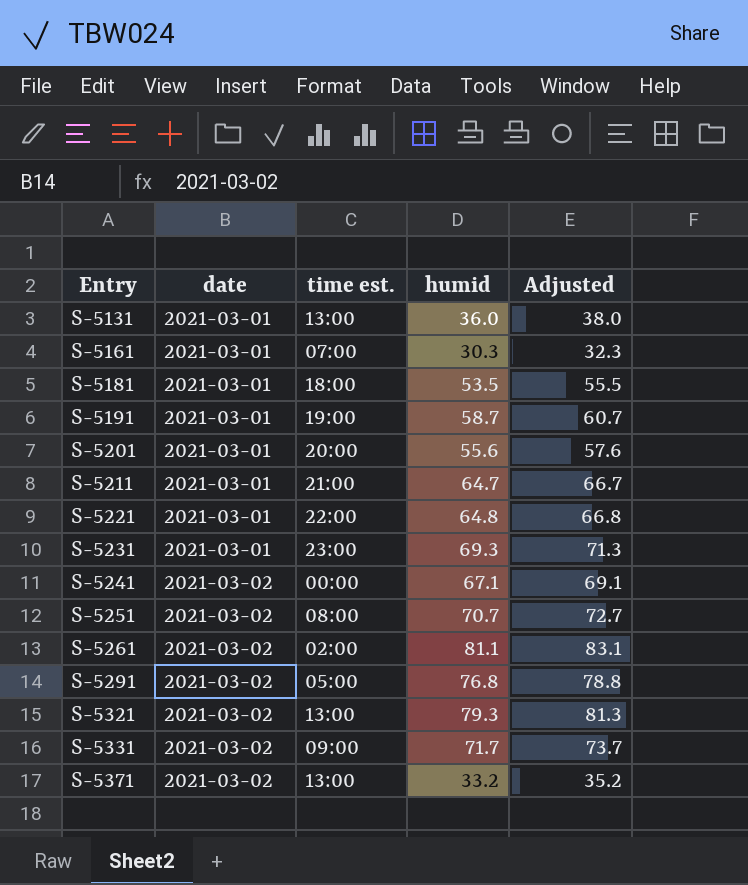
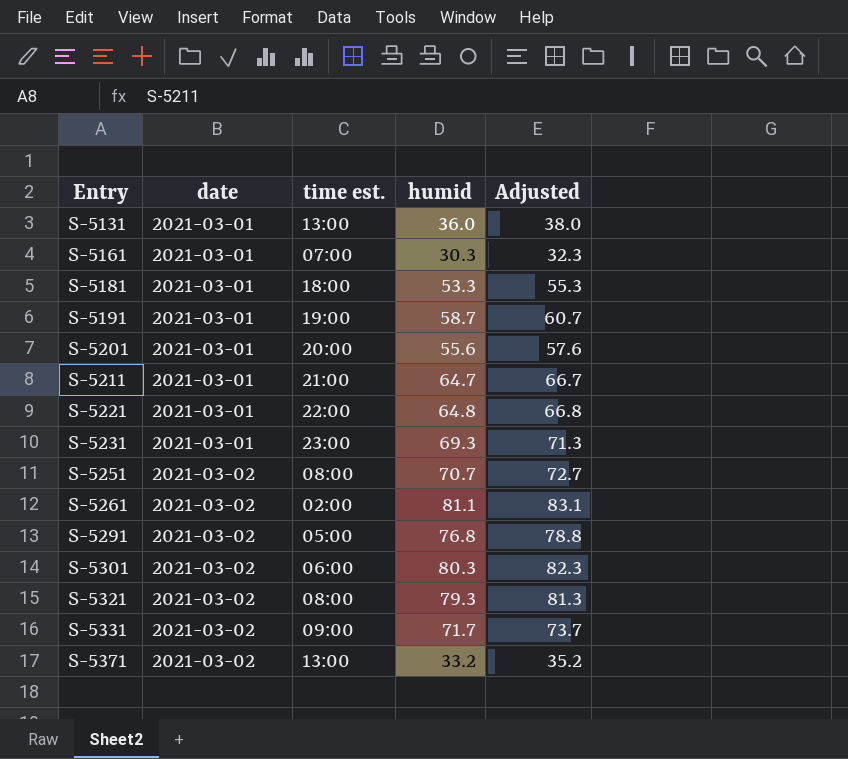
row S-5241: 2021-03-02 | 00:00 | 67.1 | 69.1 -> none
S-5181 | humid: 53.5 -> 53.3
S-5181 | Adjusted: 55.5 -> 55.3
row S-5301: none -> 2021-03-02 | 06:00 | 80.3 | 82.3
S-5321 | time est.: 13:00 -> 08:00

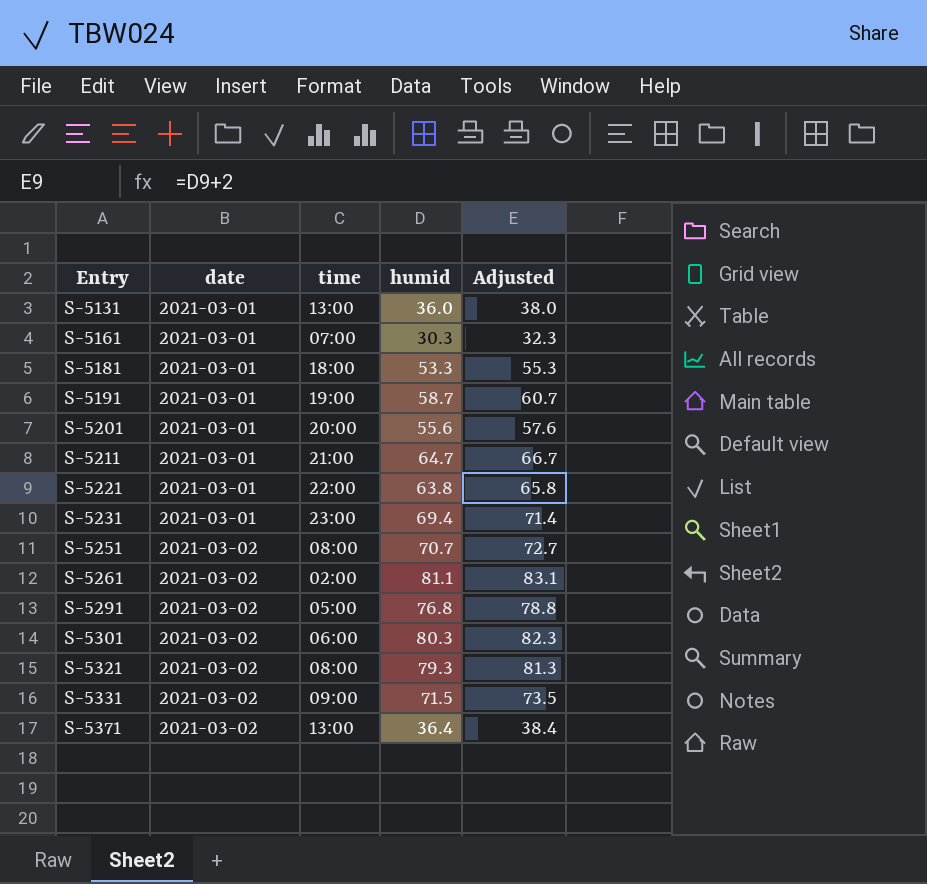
column name: time est. -> time
S-5221 | humid: 64.8 -> 63.8
S-5221 | Adjusted: 66.8 -> 65.8
S-5231 | humid: 69.3 -> 69.4
S-5231 | Adjusted: 71.3 -> 71.4
S-5331 | humid: 71.7 -> 71.5
S-5331 | Adjusted: 73.7 -> 73.5
S-5371 | humid: 33.2 -> 36.4
S-5371 | Adjusted: 35.2 -> 38.4

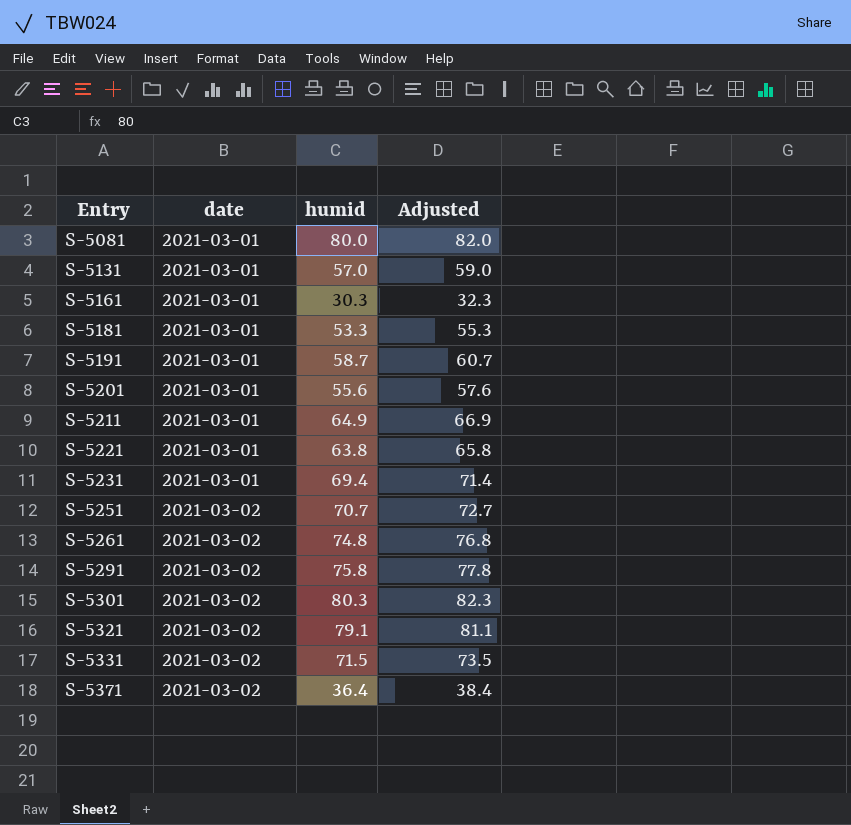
column time | position: 3 -> none
row S-5081: none -> 2021-03-01 | 80.0 | 82.0
S-5131 | humid: 36.0 -> 57.0
S-5131 | Adjusted: 38.0 -> 59.0
S-5211 | humid: 64.7 -> 64.9
S-5211 | Adjusted: 66.7 -> 66.9
S-5261 | humid: 81.1 -> 74.8
S-5261 | Adjusted: 83.1 -> 76.8
S-5291 | humid: 76.8 -> 75.8
S-5291 | Adjusted: 78.8 -> 77.8
S-5321 | humid: 79.3 -> 79.1
S-5321 | Adjusted: 81.3 -> 81.1

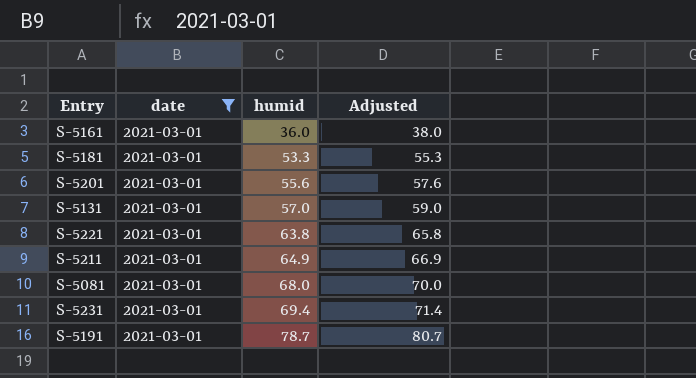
filter: none -> date = 2021-03-01
row order: Entry ascending -> humid ascending
S-5161 | humid: 30.3 -> 36.0
S-5161 | Adjusted: 32.3 -> 38.0
S-5081 | humid: 80.0 -> 68.0
S-5081 | Adjusted: 82.0 -> 70.0
S-5191 | humid: 58.7 -> 78.7
S-5191 | Adjusted: 60.7 -> 80.7

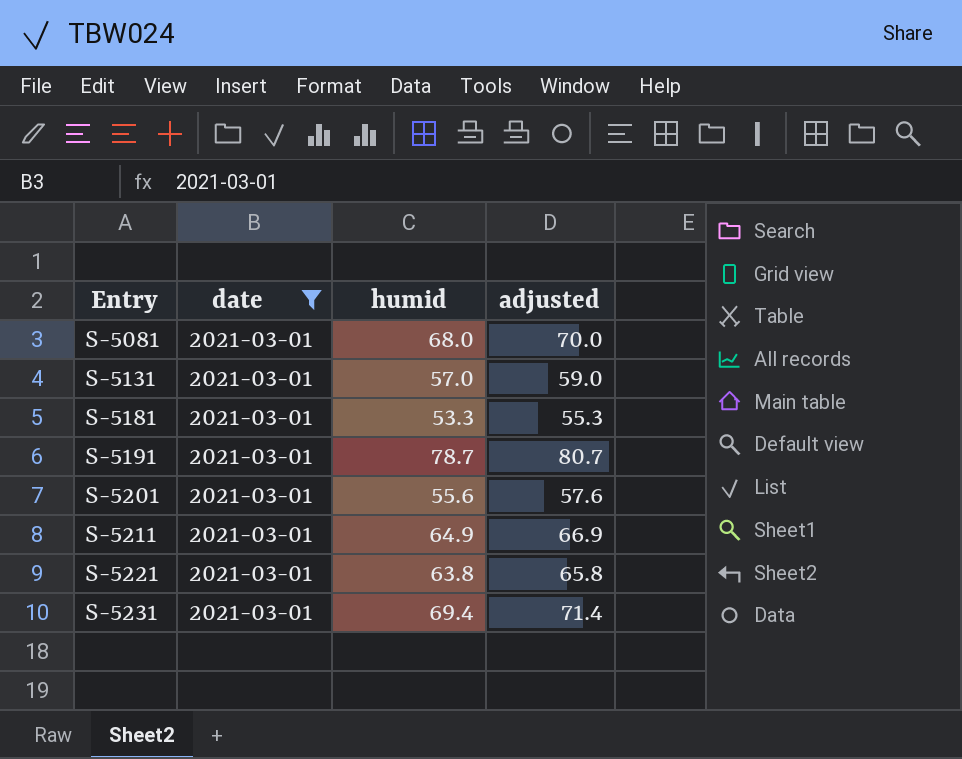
row order: humid ascending -> Entry ascending
column name: Adjusted -> adjusted
row S-5161: 2021-03-01 | 36.0 | 38.0 -> none

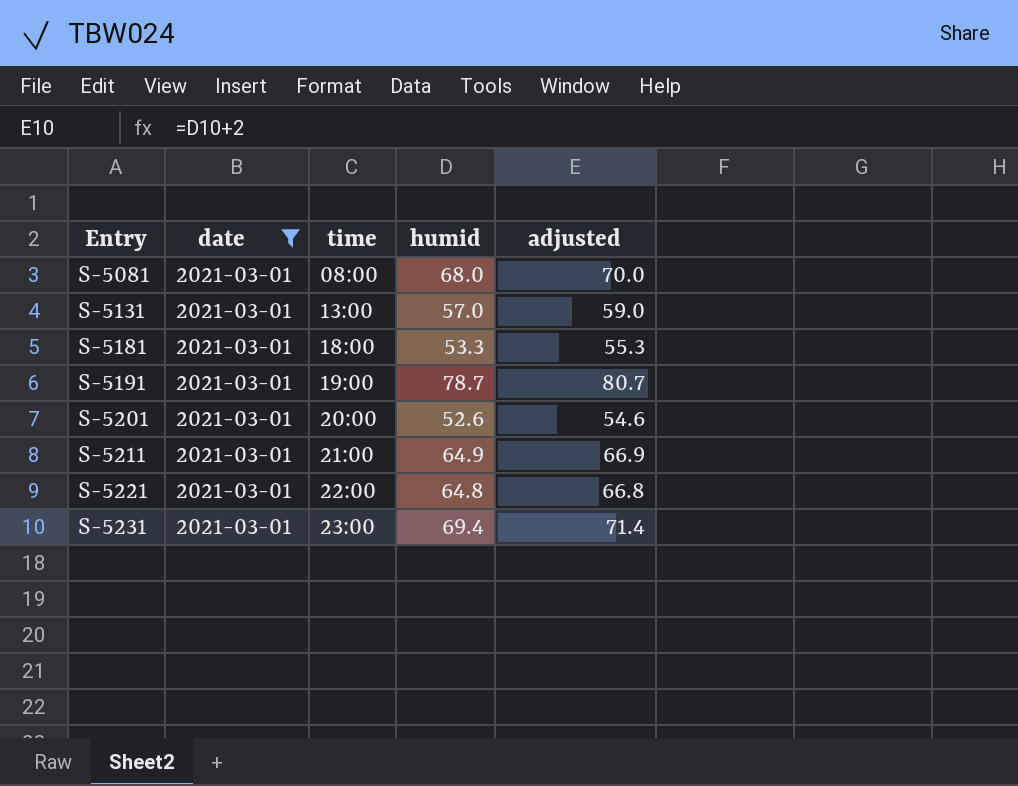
column time | position: none -> 3
S-5201 | humid: 55.6 -> 52.6
S-5201 | adjusted: 57.6 -> 54.6
S-5221 | humid: 63.8 -> 64.8
S-5221 | adjusted: 65.8 -> 66.8

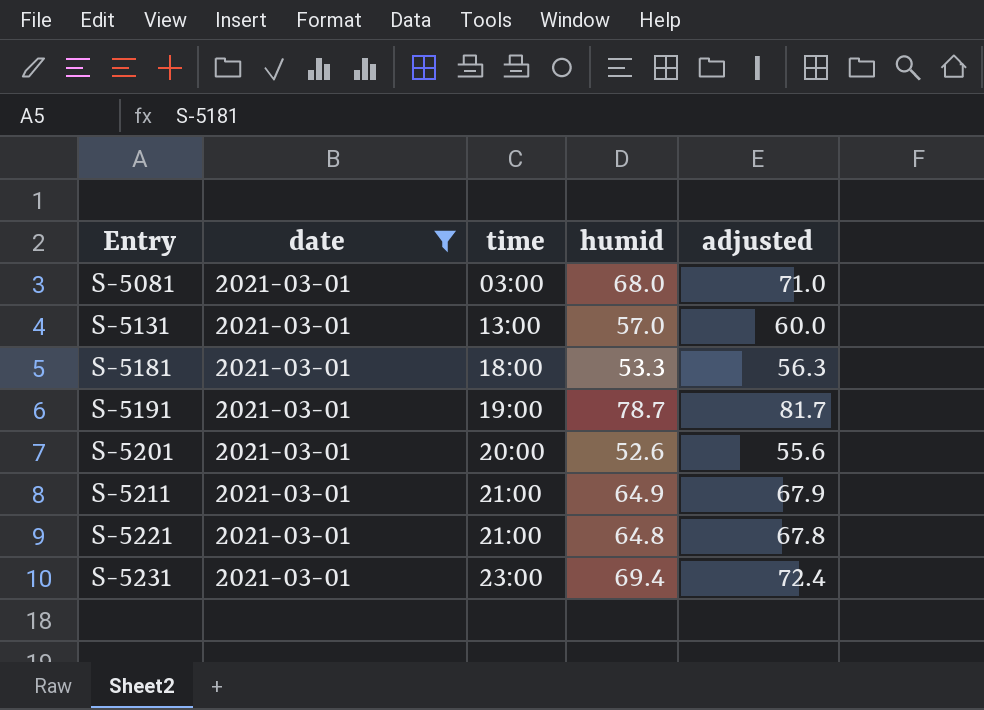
column adjusted | formula: [humid] + 2 -> [humid] + 3
S-5081 | time: 08:00 -> 03:00
S-5221 | time: 22:00 -> 21:00

